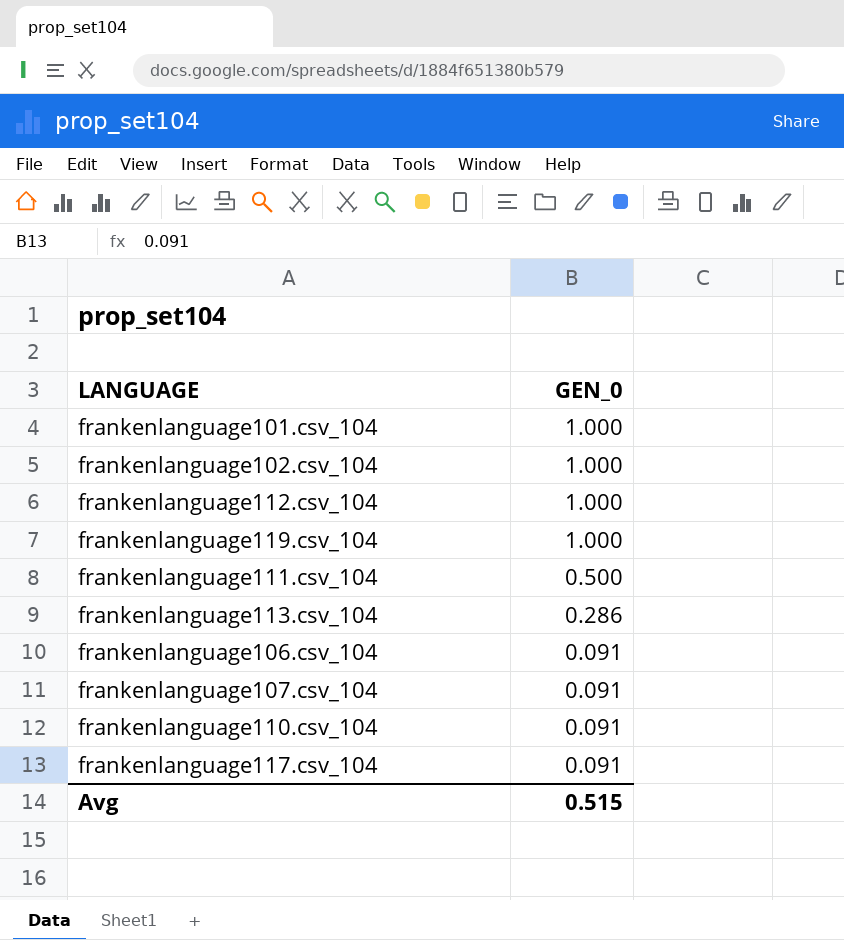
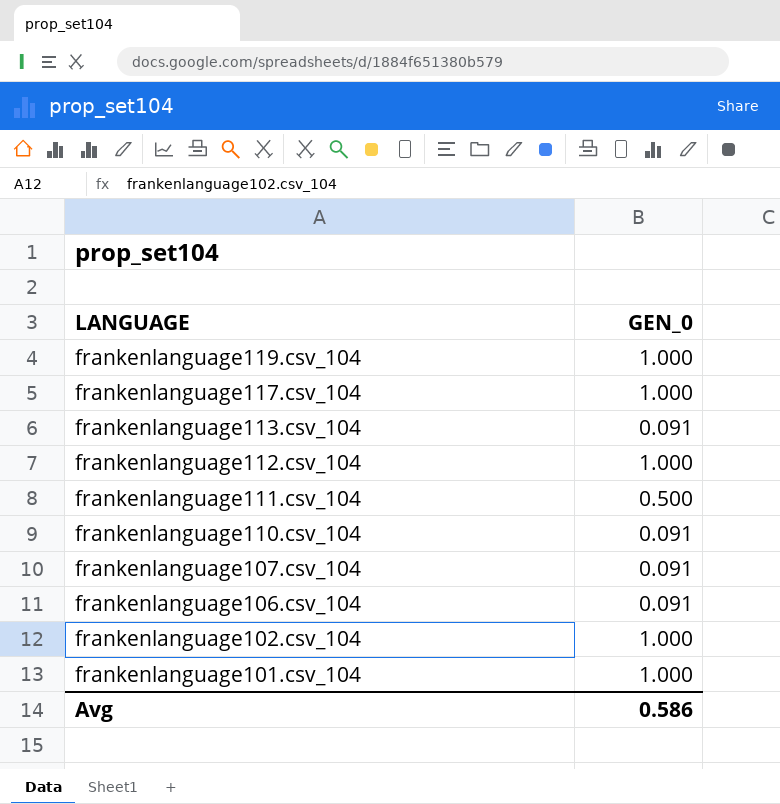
row order: GEN_0 descending -> LANGUAGE descending
frankenlanguage117.csv_104 | GEN_0: 0.091 -> 1.000
frankenlanguage113.csv_104 | GEN_0: 0.286 -> 0.091
Avg | GEN_0: 0.515 -> 0.586

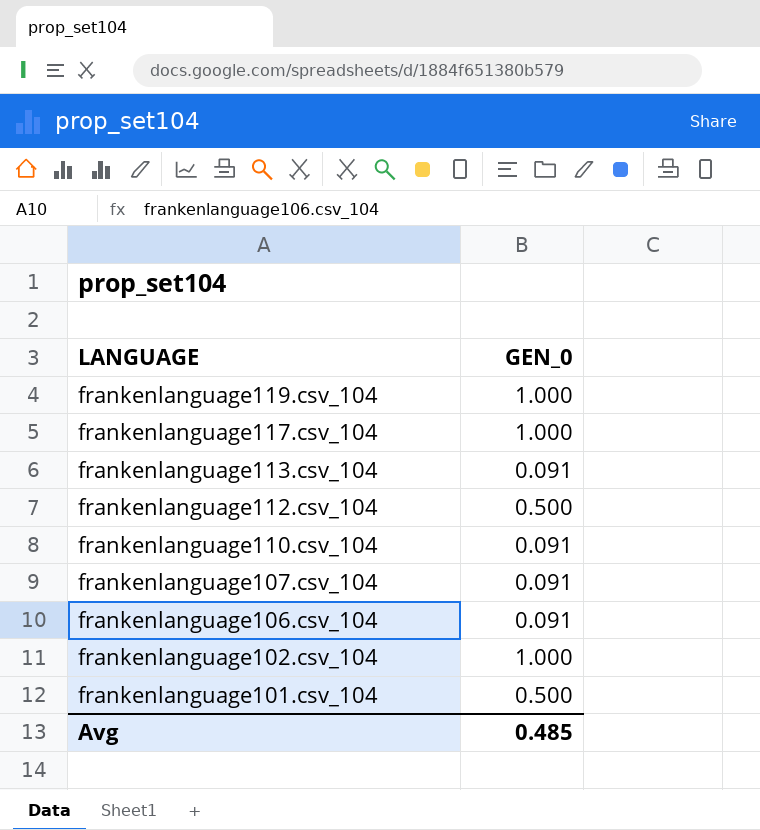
row frankenlanguage111.csv_104: 0.500 -> none
frankenlanguage112.csv_104 | GEN_0: 1.000 -> 0.500
frankenlanguage101.csv_104 | GEN_0: 1.000 -> 0.500
Avg | GEN_0: 0.586 -> 0.485

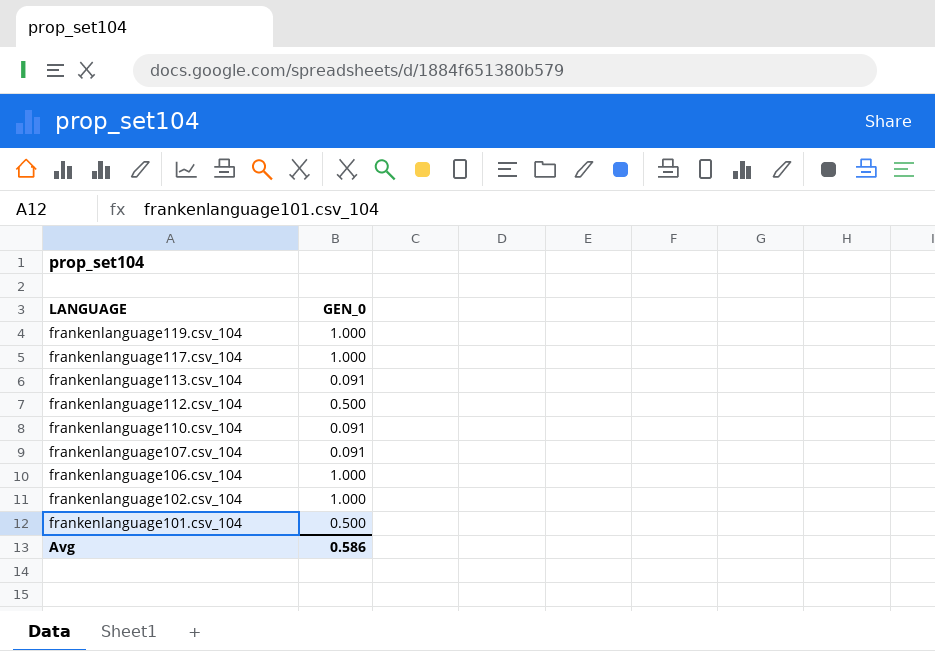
frankenlanguage106.csv_104 | GEN_0: 0.091 -> 1.000
Avg | GEN_0: 0.485 -> 0.586

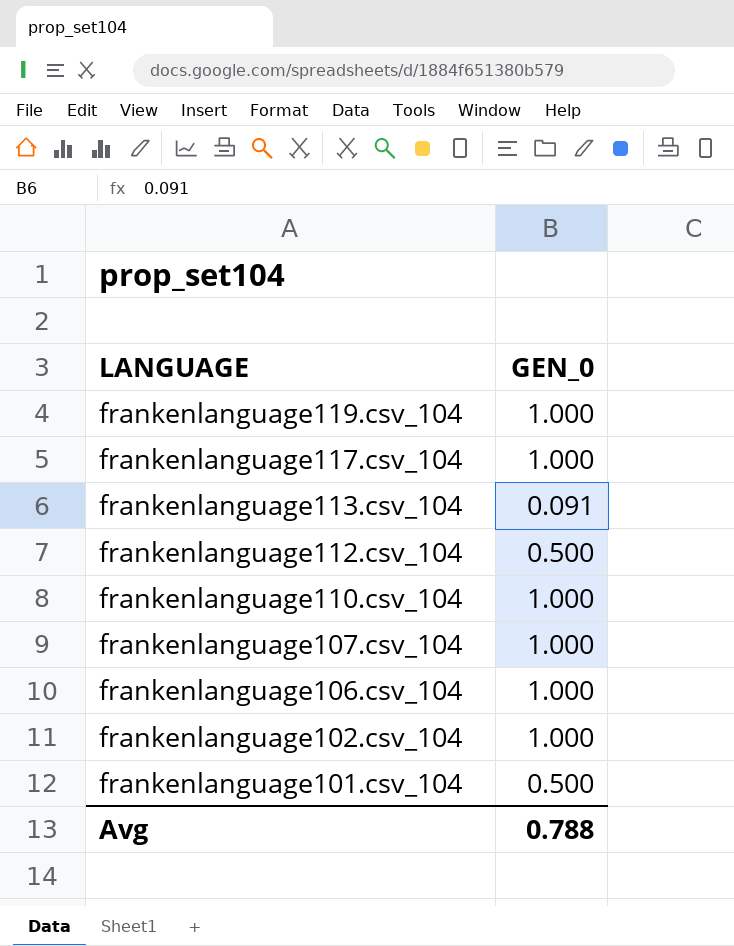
frankenlanguage110.csv_104 | GEN_0: 0.091 -> 1.000
frankenlanguage107.csv_104 | GEN_0: 0.091 -> 1.000
Avg | GEN_0: 0.586 -> 0.788

